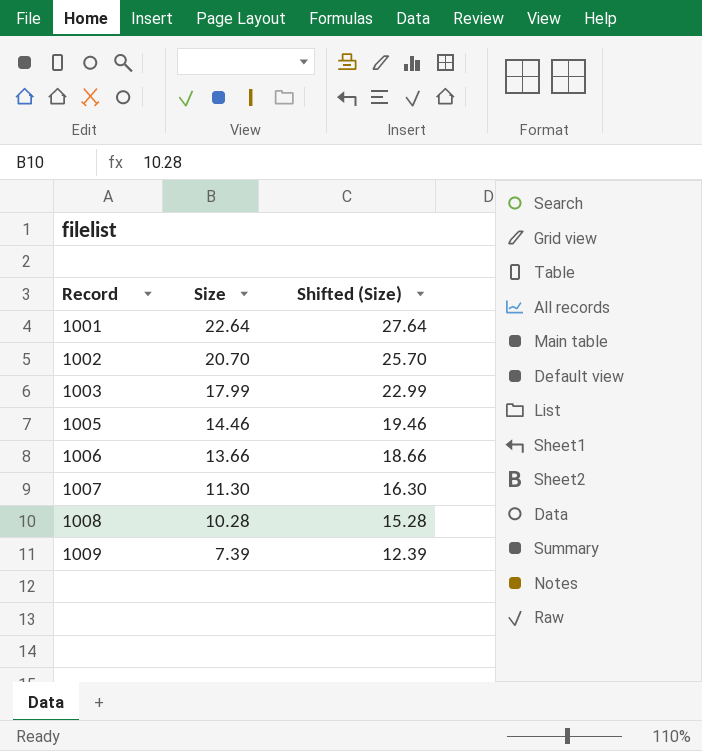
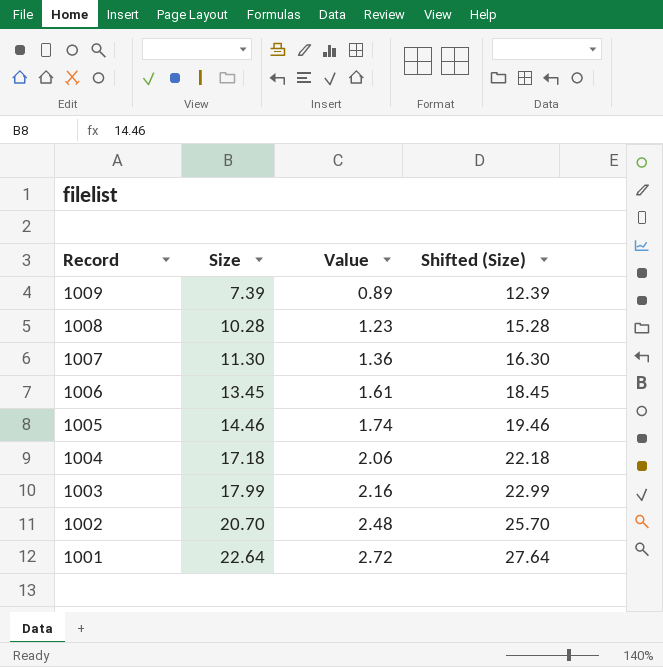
row order: Record ascending -> Record descending
column Value | formula: none -> [Size] * 0.12
1006 | Size: 13.66 -> 13.45
1006 | Shifted (Size): 18.66 -> 18.45
row 1004: none -> 17.18 | 2.06 | 22.18

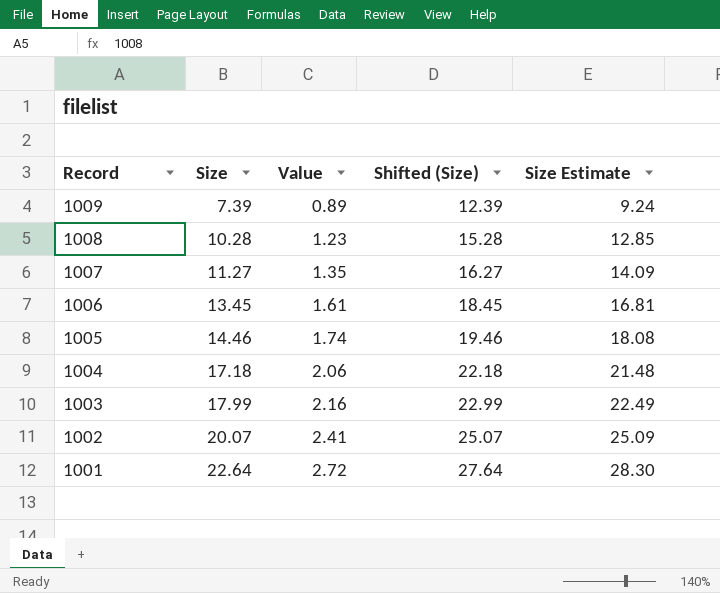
column Size Estimate | formula: none -> [Size] * 1.25
1007 | Size: 11.30 -> 11.27
1007 | Value: 1.36 -> 1.35
1007 | Shifted (Size): 16.30 -> 16.27
1002 | Size: 20.70 -> 20.07
1002 | Value: 2.48 -> 2.41
1002 | Shifted (Size): 25.70 -> 25.07

